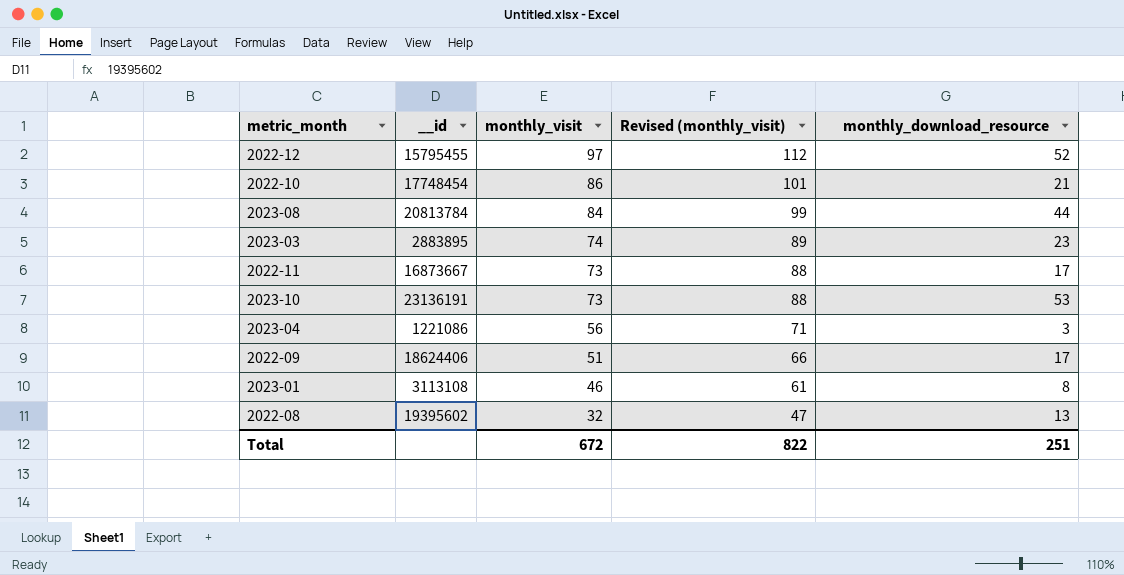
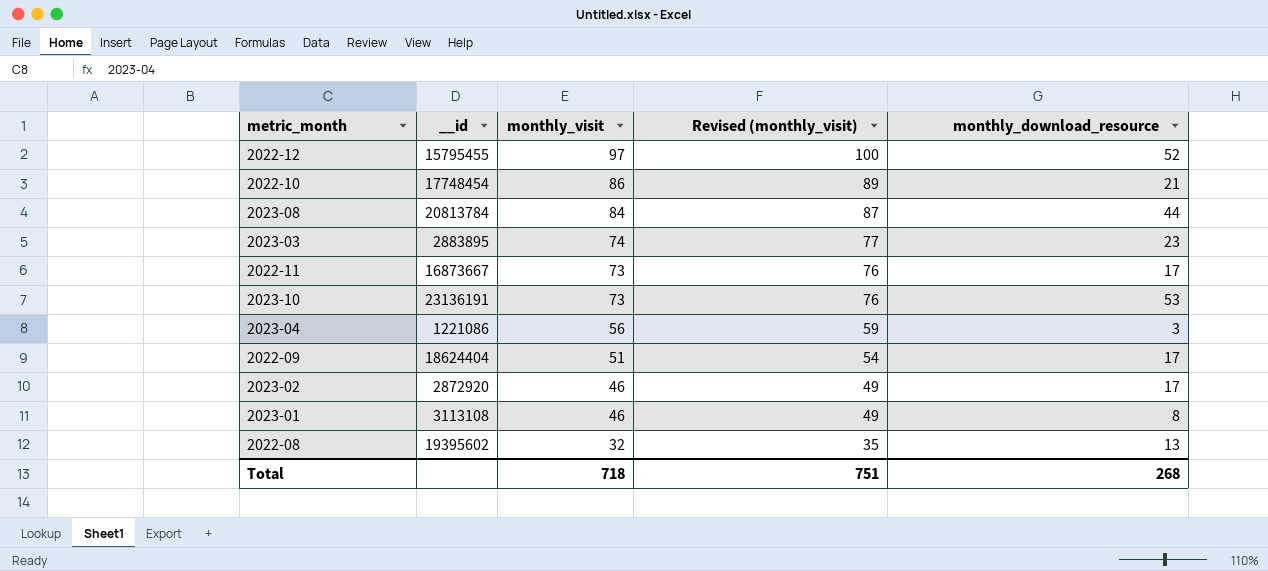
column Revised (monthly_visit) | formula: [monthly_visit] + 15 -> [monthly_visit] + 3
2022-09 | __id: 18624406 -> 18624404
row 2023-02: none -> 2872920 | 46 | 49 | 17
Total | monthly_visit: 672 -> 718
Total | Revised (monthly_visit): 822 -> 751
Total | monthly_download_resource: 251 -> 268

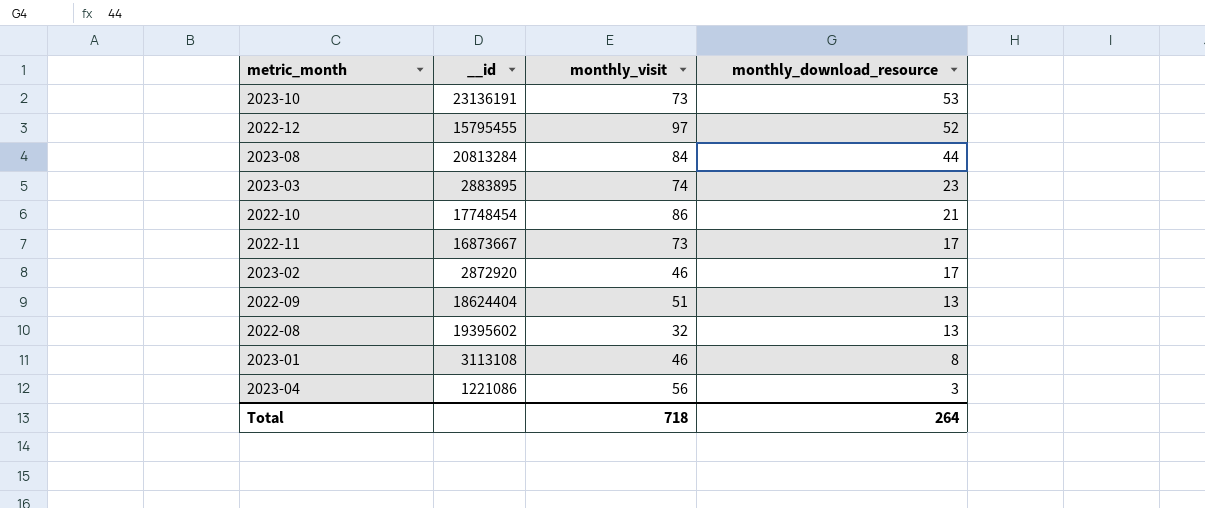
row order: monthly_visit descending -> monthly_download_resource descending
column Revised (monthly_visit) | formula: [monthly_visit] + 3 -> none
2023-08 | __id: 20813784 -> 20813284
2022-09 | monthly_download_resource: 17 -> 13
Total | monthly_download_resource: 268 -> 264

